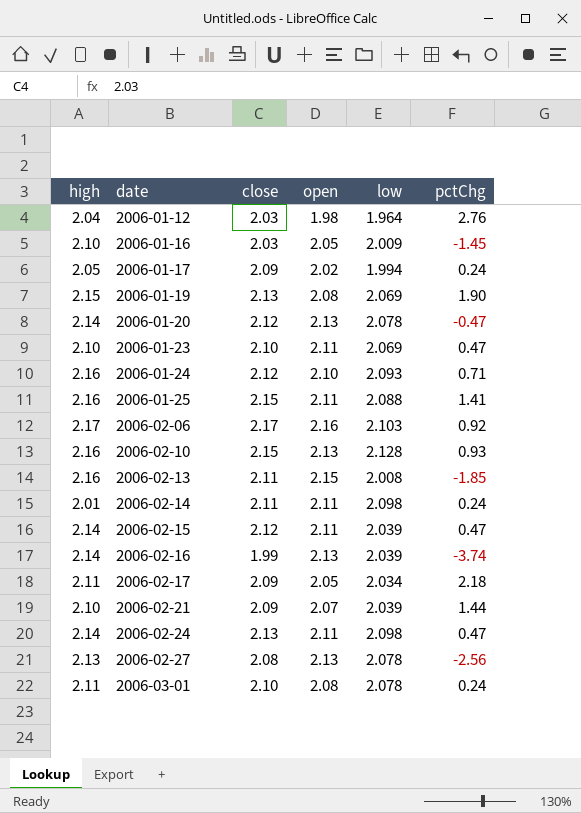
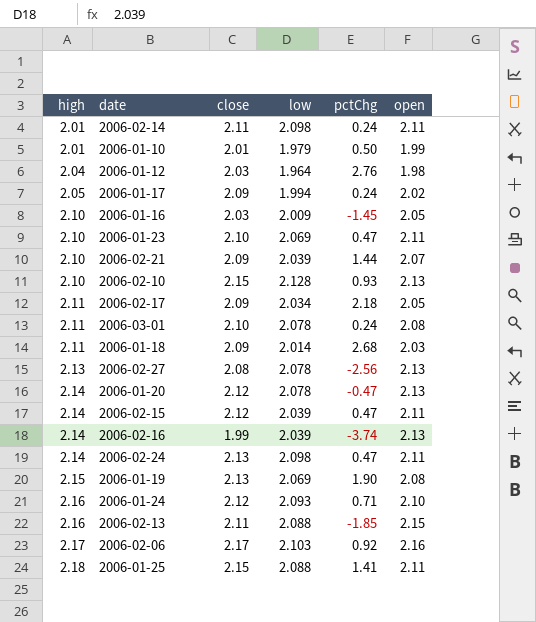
row order: date ascending -> high ascending
column open | position: 4 -> 6
row 2006-01-10: none -> 2.01 | 2.01 | 1.979 | 0.50 | 1.99
2006-02-10 | high: 2.16 -> 2.10
row 2006-01-18: none -> 2.11 | 2.09 | 2.014 | 2.68 | 2.03
2006-02-13 | low: 2.008 -> 2.088
2006-01-25 | high: 2.16 -> 2.18

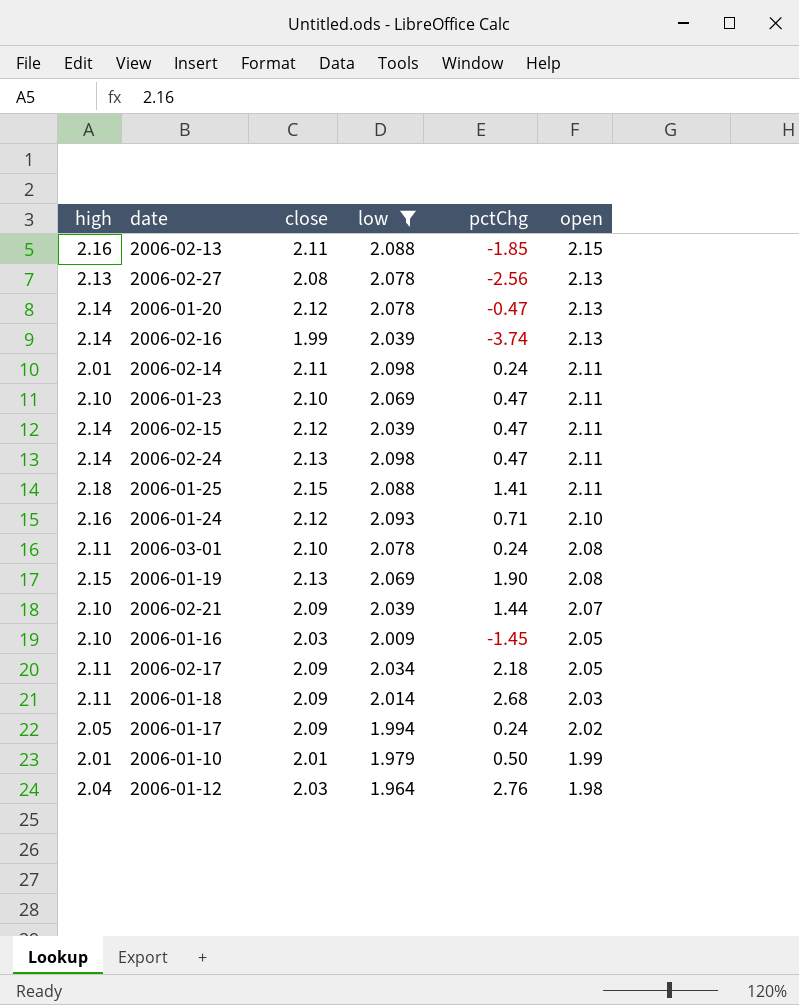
filter: none -> low <= 2.098
row order: high ascending -> open descending

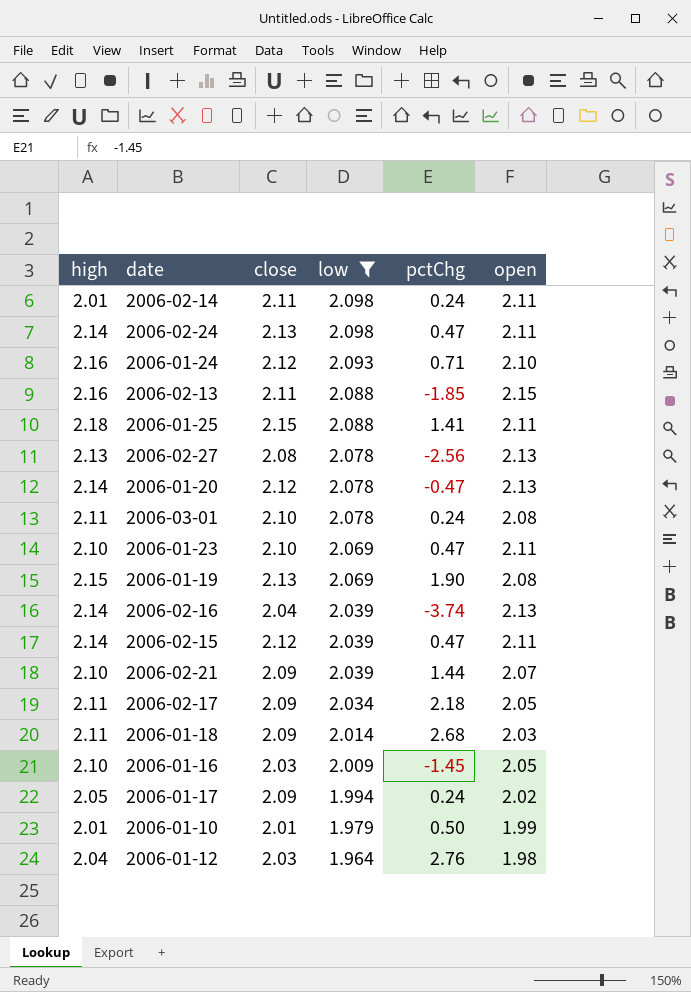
row order: open descending -> low descending
2006-02-16 | close: 1.99 -> 2.04

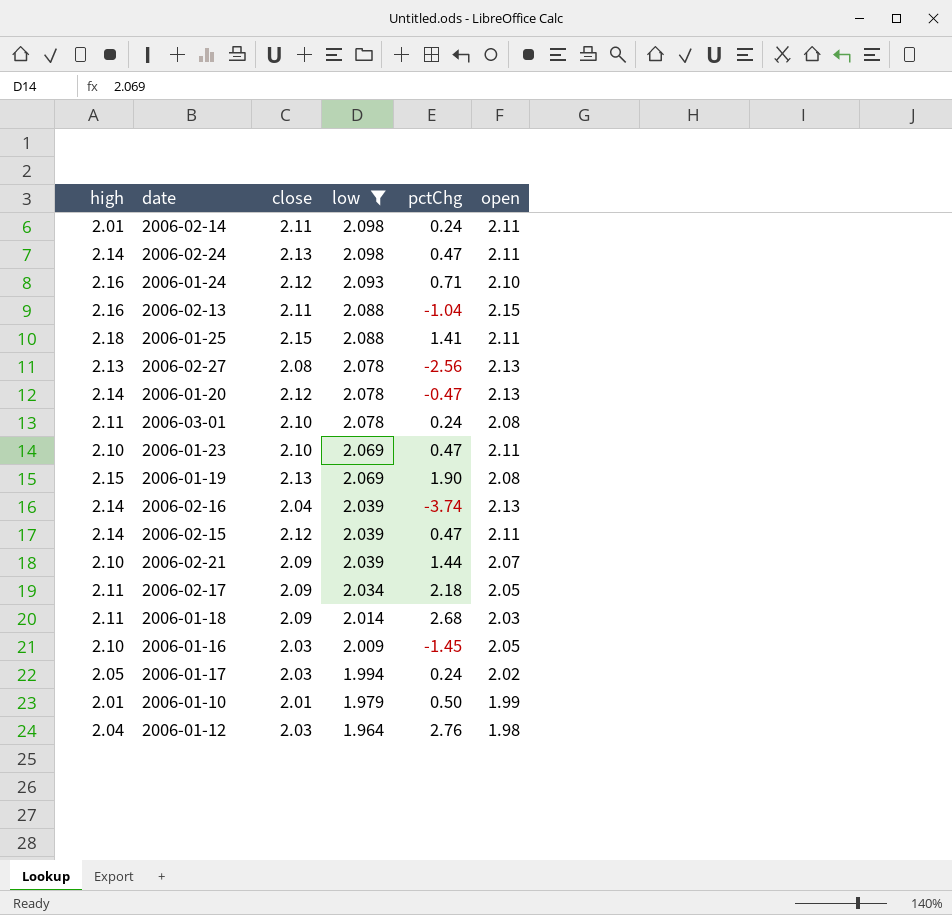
2006-02-13 | pctChg: -1.85 -> -1.04
2006-01-17 | close: 2.09 -> 2.03

